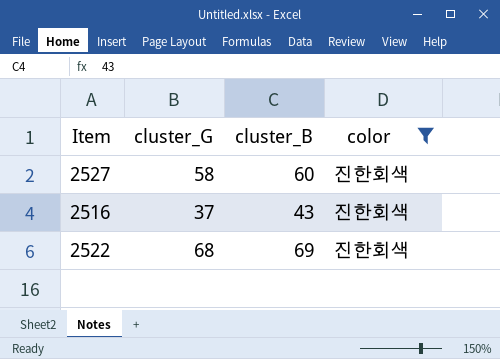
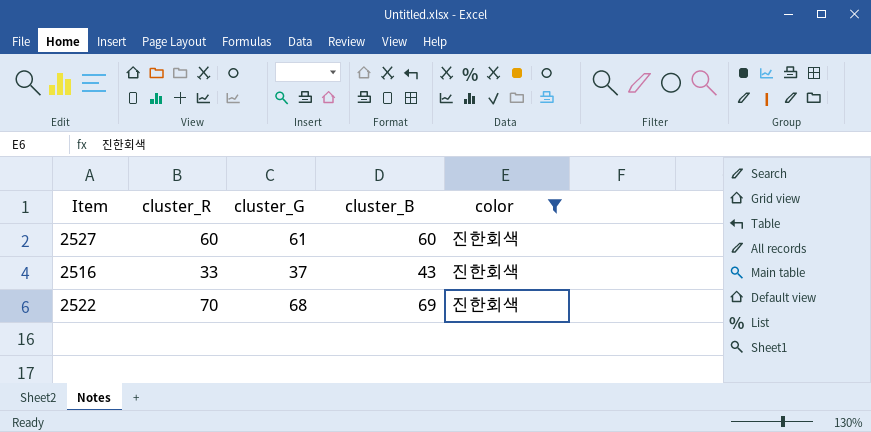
column cluster_R | position: none -> 2
2527 | cluster_G: 58 -> 61

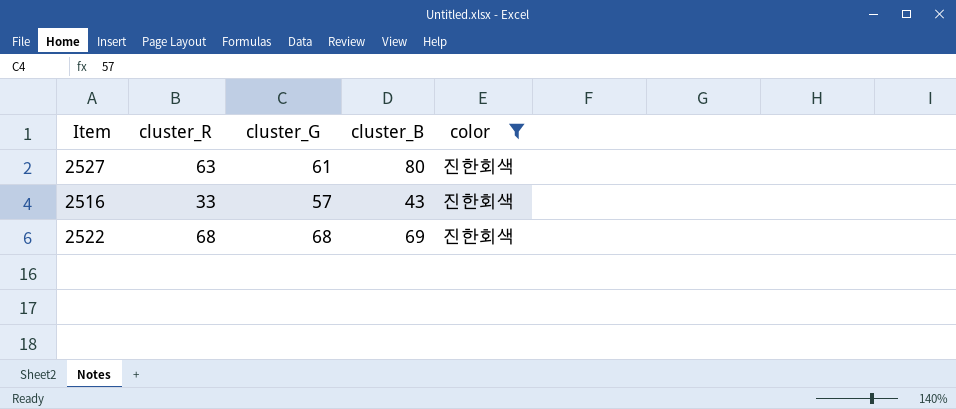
2527 | cluster_R: 60 -> 63
2527 | cluster_B: 60 -> 80
2516 | cluster_G: 37 -> 57
2522 | cluster_R: 70 -> 68

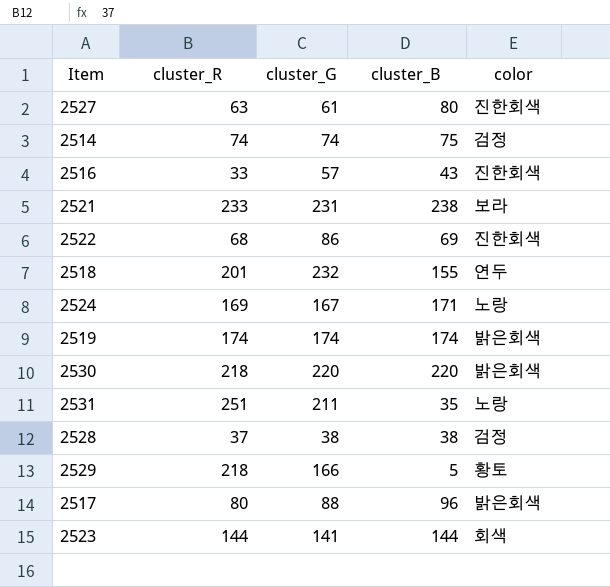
filter: color = 진한회색 -> none
2522 | cluster_G: 68 -> 86

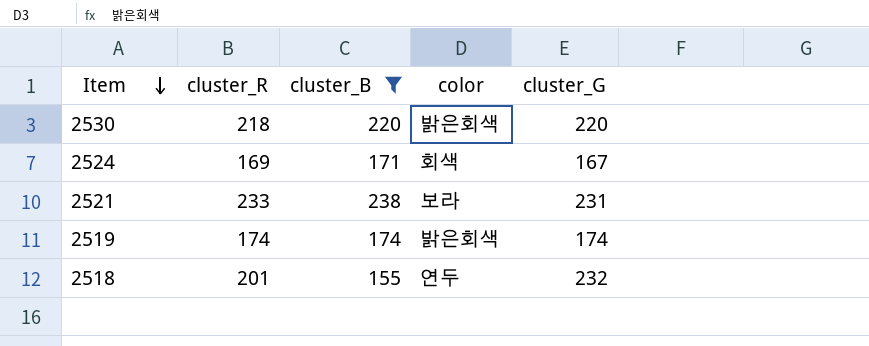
filter: none -> cluster_B >= 155
row order: none -> Item descending
column cluster_G | position: 3 -> 5
2524 | color: 노랑 -> 회색

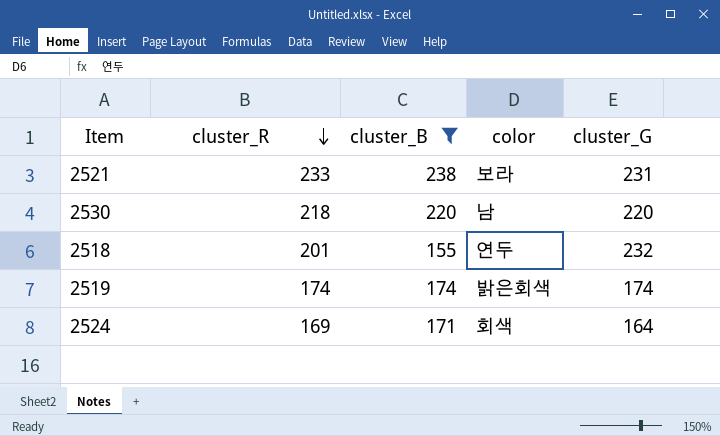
row order: Item descending -> cluster_R descending
2530 | color: 밝은회색 -> 남
2524 | cluster_G: 167 -> 164

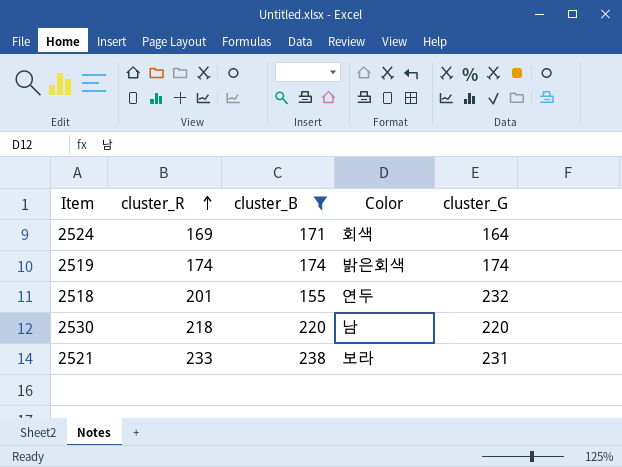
row order: cluster_R descending -> cluster_R ascending
column name: color -> Color

